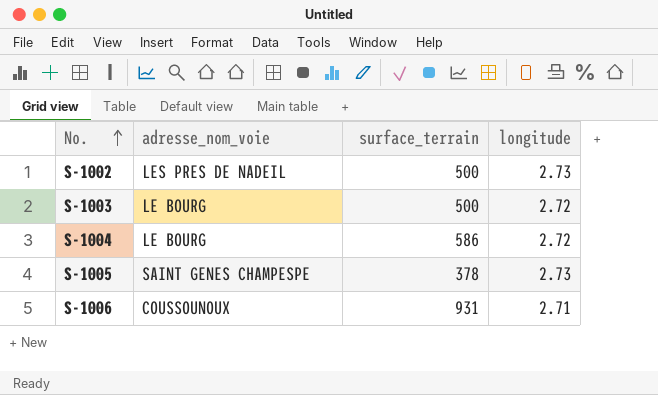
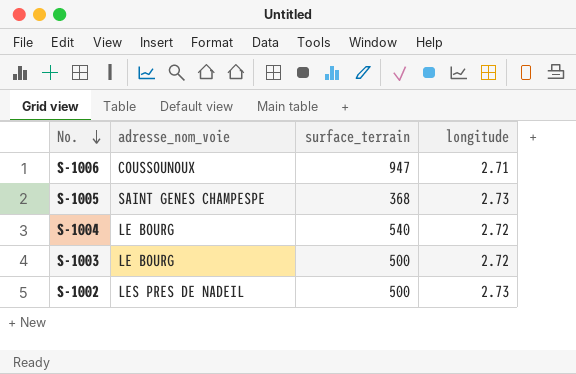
row order: No. ascending -> No. descending
S-1006 | surface_terrain: 931 -> 947
S-1005 | surface_terrain: 378 -> 368
S-1004 | surface_terrain: 586 -> 540

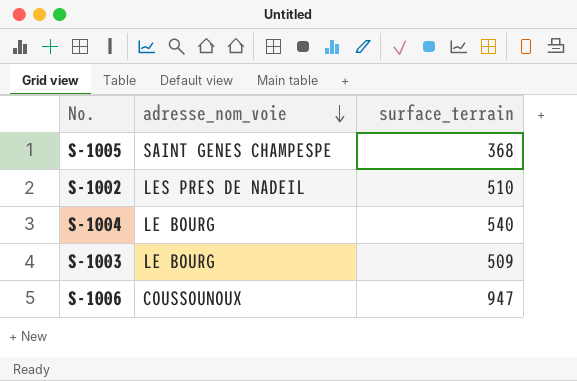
row order: No. descending -> adresse_nom_voie descending
column longitude | position: 4 -> none
S-1002 | surface_terrain: 500 -> 510
S-1003 | surface_terrain: 500 -> 509

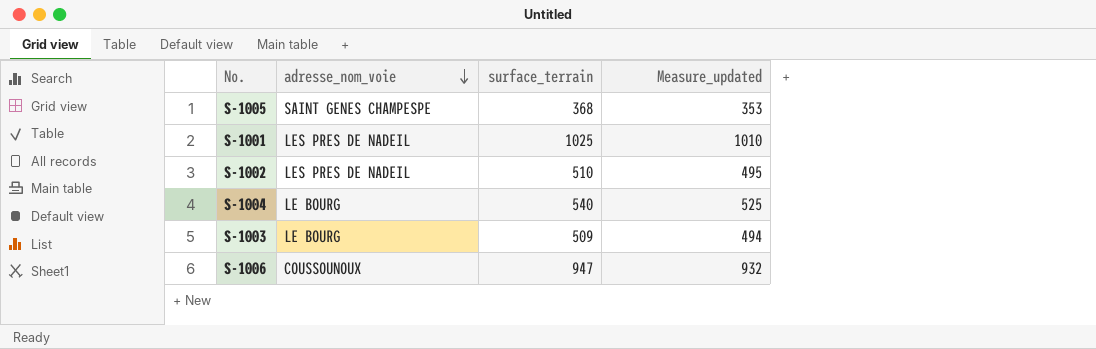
column Measure_updated | formula: none -> [surface_terrain] - 15
row S-1001: none -> LES PRES DE NADEIL | 1025 | 1010

